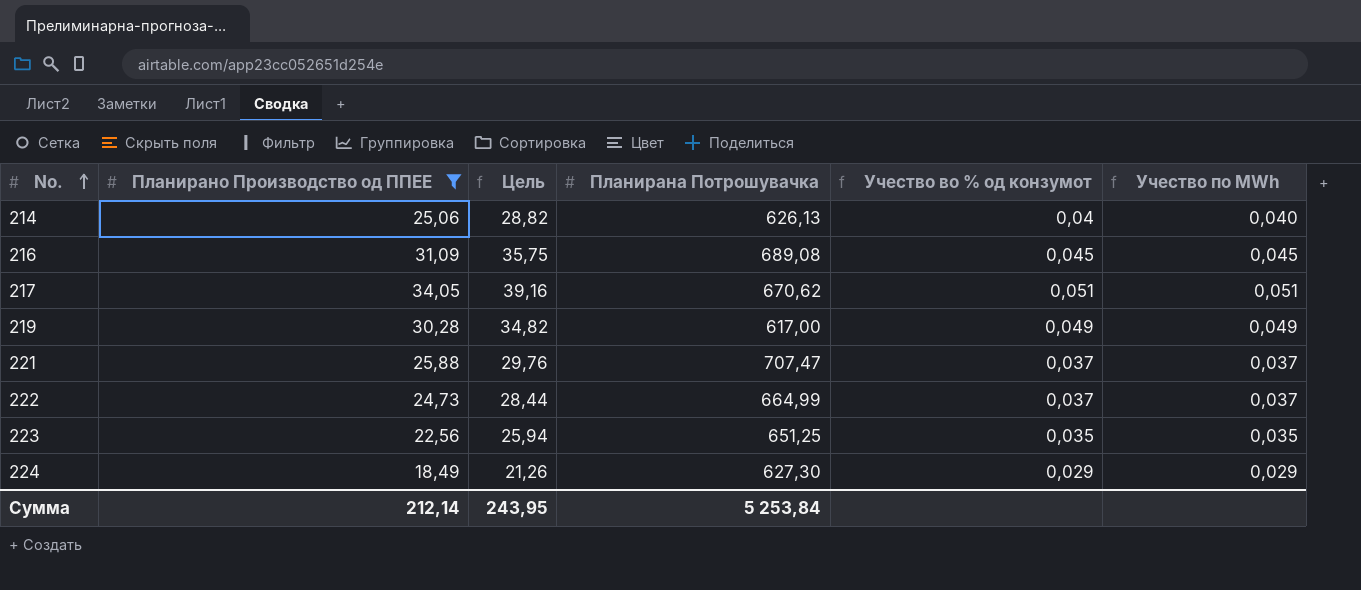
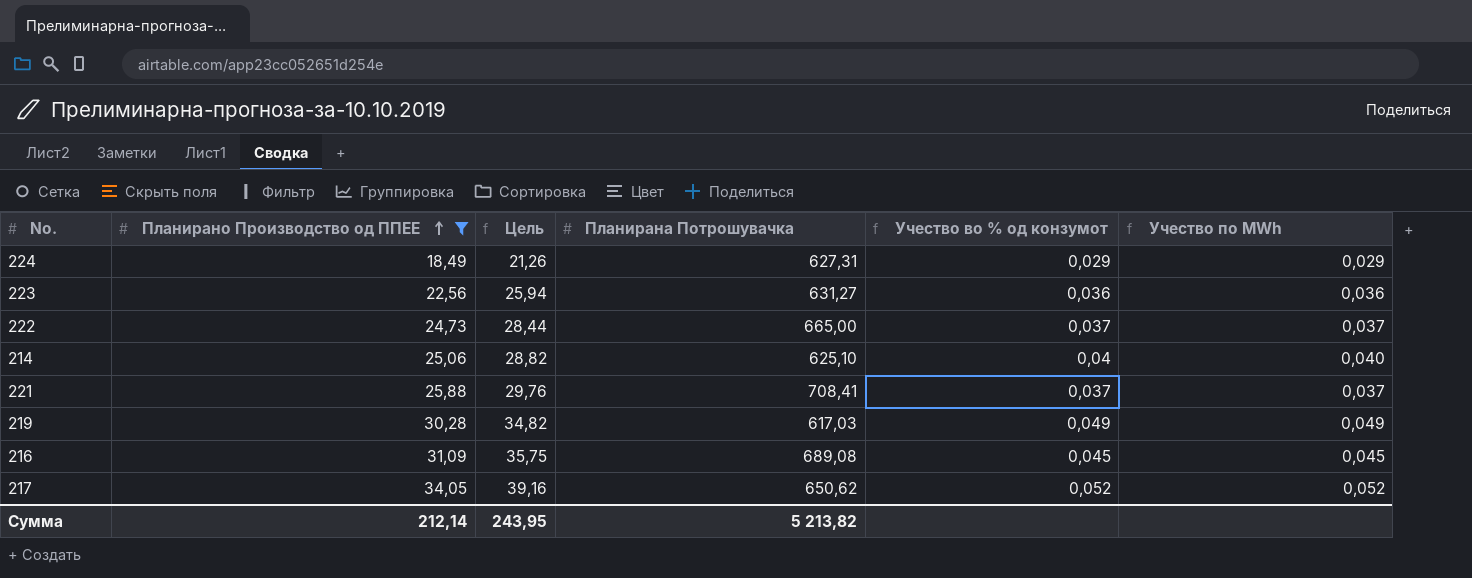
row order: No. ascending -> Планирано Производство од ППЕЕ ascending
224 | Планирана Потрошувачка: 627,30 -> 627,31
223 | Планирана Потрошувачка: 651,25 -> 631,27
223 | Учество во % од конзумот: 0,035 -> 0,036
223 | Учество по MWh: 0,035 -> 0,036
222 | Планирана Потрошувачка: 664,99 -> 665,00
214 | Планирана Потрошувачка: 626,13 -> 625,10
221 | Планирана Потрошувачка: 707,47 -> 708,41
219 | Планирана Потрошувачка: 617,00 -> 617,03
217 | Планирана Потрошувачка: 670,62 -> 650,62
217 | Учество во % од конзумот: 0,051 -> 0,052
217 | Учество по MWh: 0,051 -> 0,052
Сумма | Планирана Потрошувачка: 5 253,84 -> 5 213,82

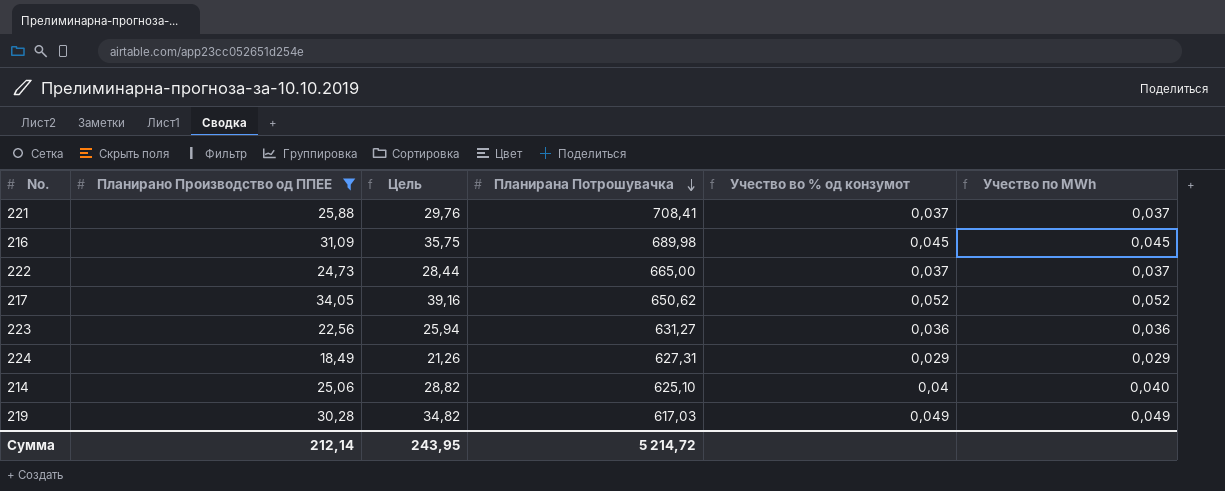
row order: Планирано Производство од ППЕЕ ascending -> Планирана Потрошувачка descending
216 | Планирана Потрошувачка: 689,08 -> 689,98
Сумма | Планирана Потрошувачка: 5 213,82 -> 5 214,72

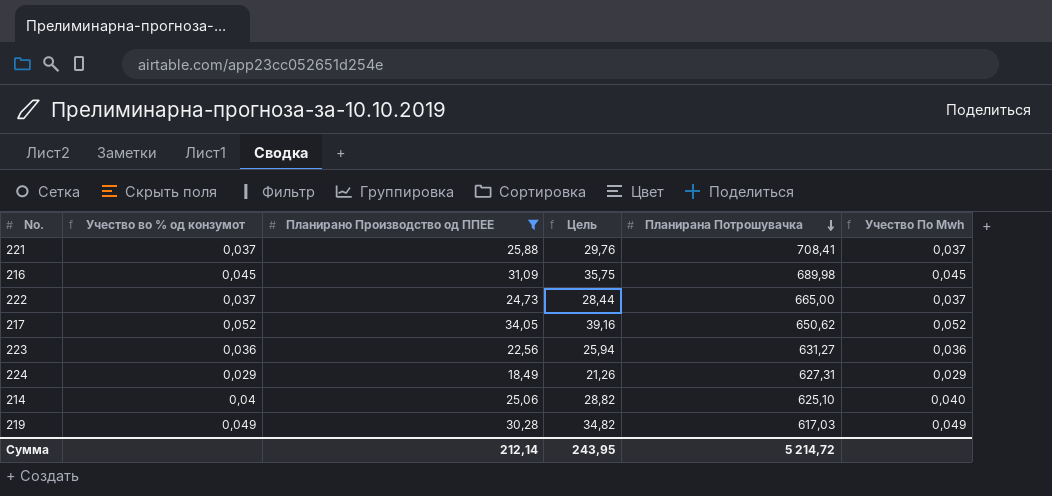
column Учество во % од конзумот | position: 5 -> 2
column name: Учество по MWh -> Учество По Mwh

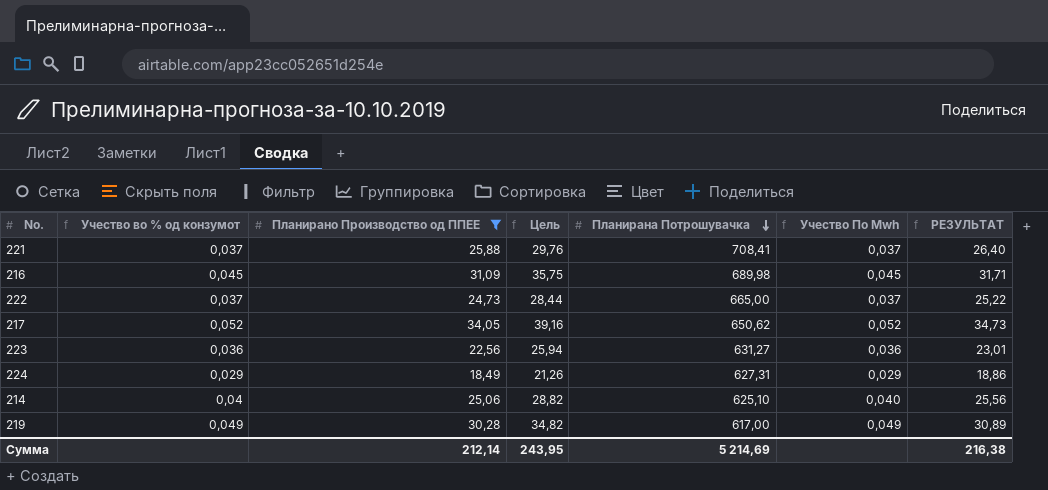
column РЕЗУЛЬТАТ | formula: none -> [Планирано Производство од ППЕЕ] * 1,02
219 | Планирана Потрошувачка: 617,03 -> 617,00
Сумма | Планирана Потрошувачка: 5 214,72 -> 5 214,69

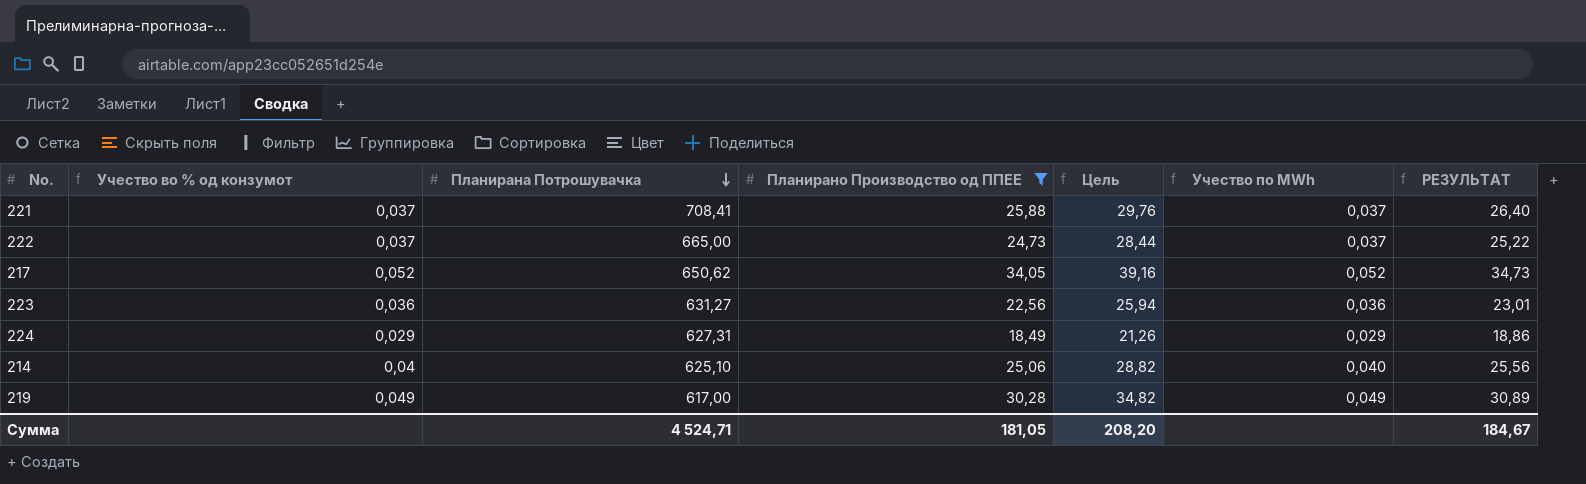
column Планирана Потрошувачка | position: 5 -> 3
column name: Учество По Mwh -> Учество по MWh
row 216: 0,045 | 31,09 | 35,75 | 689,98 | 0,045 | 31,71 -> none
Сумма | Планирана Потрошувачка: 5 214,69 -> 4 524,71
Сумма | Планирано Производство од ППЕЕ: 212,14 -> 181,05
Сумма | Цель: 243,95 -> 208,20
Сумма | РЕЗУЛЬТАТ: 216,38 -> 184,67

